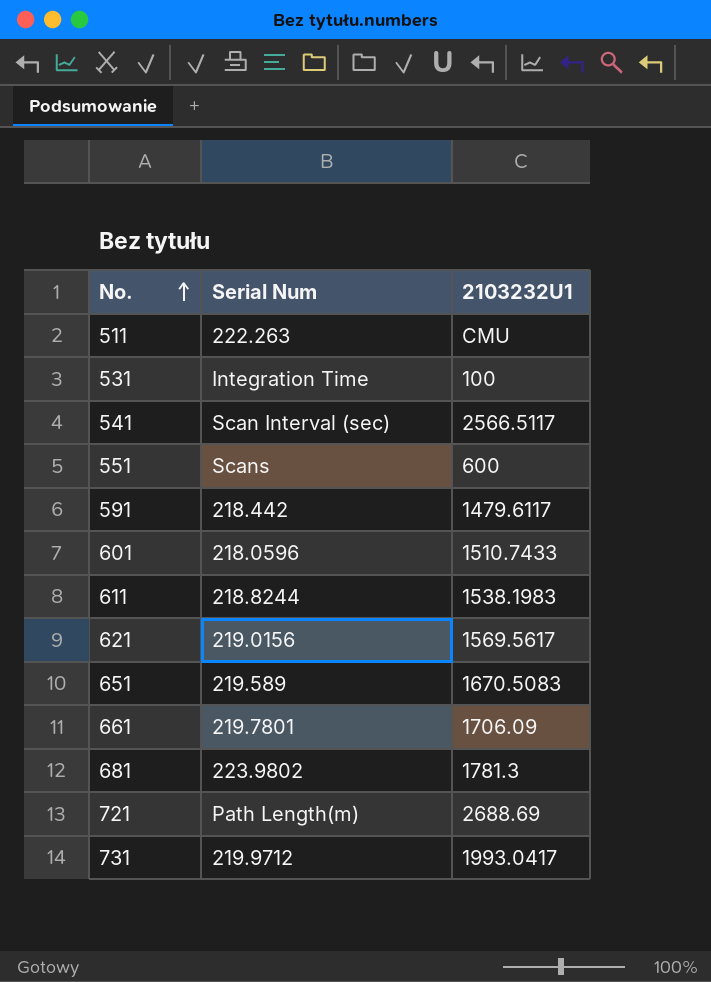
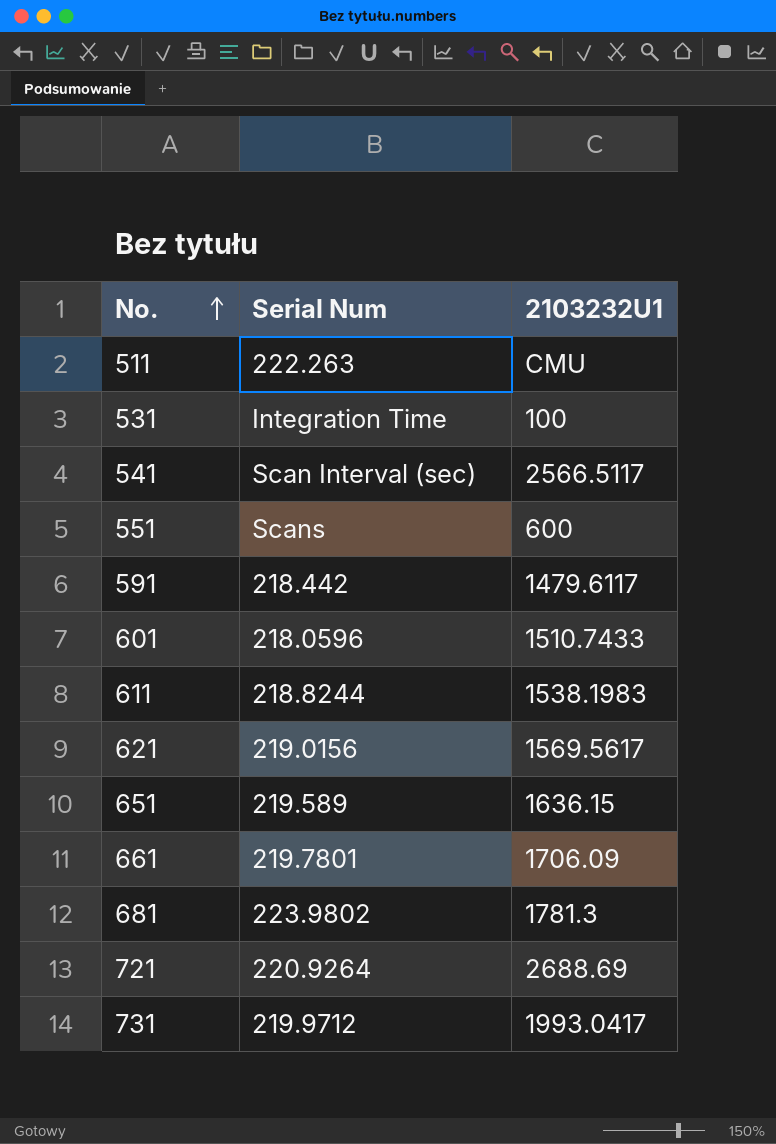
651 | 2103232U1: 1670.5083 -> 1636.15
721 | Serial Num: Path Length(m) -> 220.9264

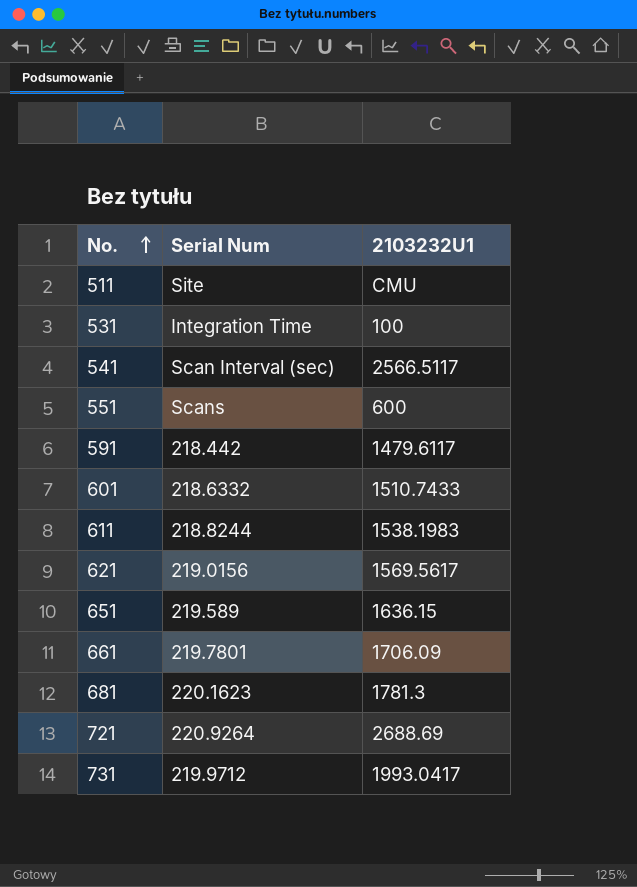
511 | Serial Num: 222.263 -> Site
601 | Serial Num: 218.0596 -> 218.6332
681 | Serial Num: 223.9802 -> 220.1623

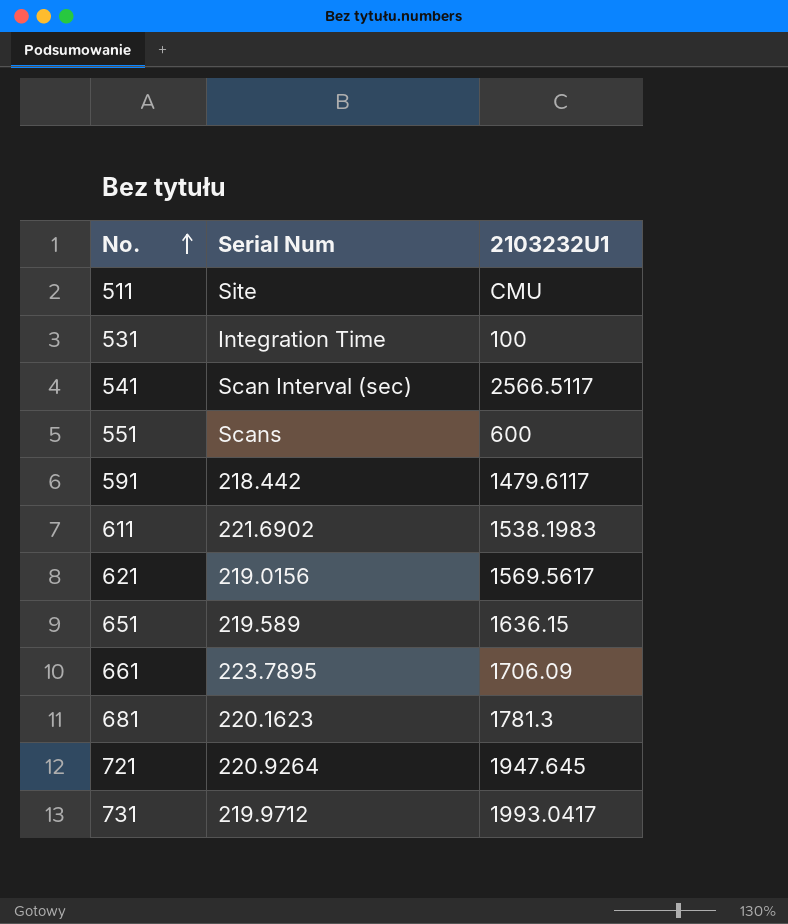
row 601: 218.6332 | 1510.7433 -> none
611 | Serial Num: 218.8244 -> 221.6902
661 | Serial Num: 219.7801 -> 223.7895
721 | 2103232U1: 2688.69 -> 1947.645

